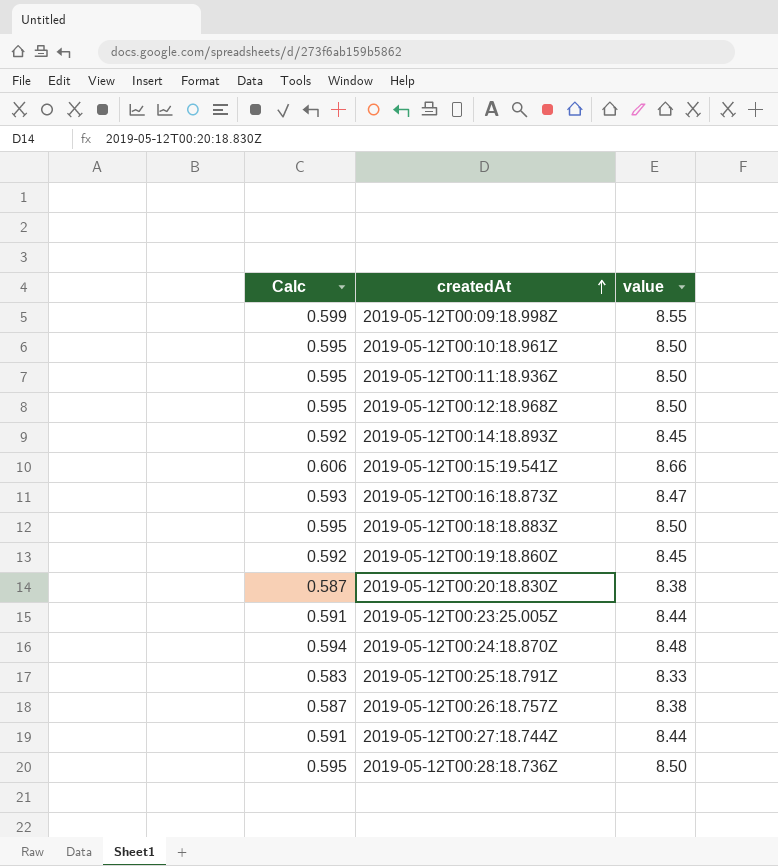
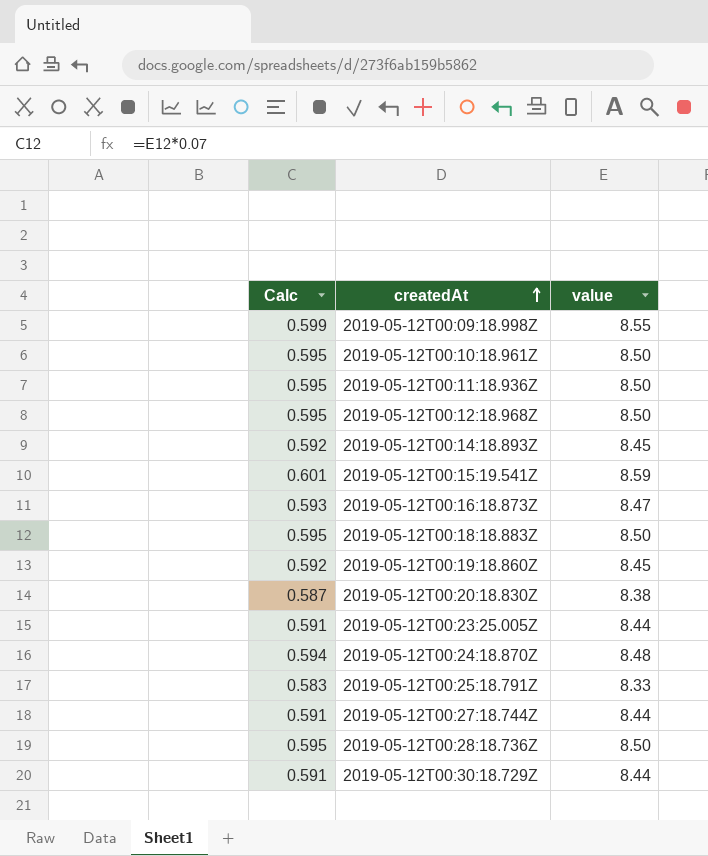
row 2019-05-12T00:26:18.757Z: 0.587 | 8.38 -> none
2019-05-12T00:15:19.541Z | Calc: 0.606 -> 0.601
2019-05-12T00:15:19.541Z | value: 8.66 -> 8.59
row 2019-05-12T00:30:18.729Z: none -> 0.591 | 8.44

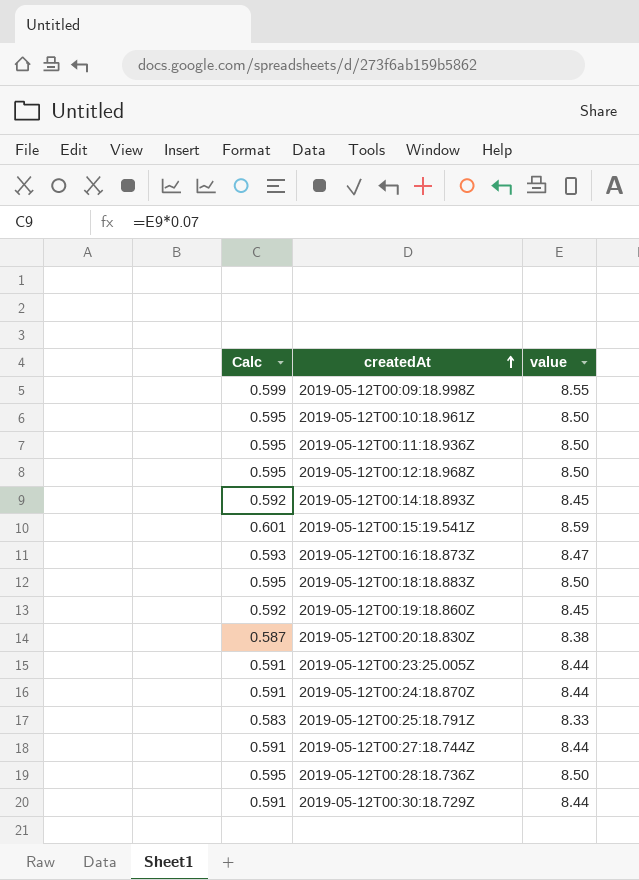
2019-05-12T00:24:18.870Z | Calc: 0.594 -> 0.591
2019-05-12T00:24:18.870Z | value: 8.48 -> 8.44

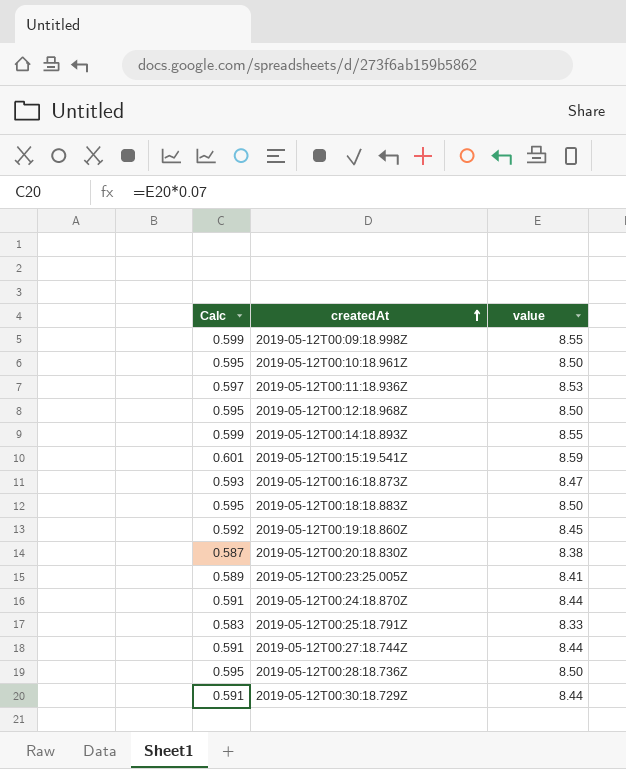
2019-05-12T00:11:18.936Z | Calc: 0.595 -> 0.597
2019-05-12T00:11:18.936Z | value: 8.50 -> 8.53
2019-05-12T00:14:18.893Z | Calc: 0.592 -> 0.599
2019-05-12T00:14:18.893Z | value: 8.45 -> 8.55
2019-05-12T00:23:25.005Z | Calc: 0.591 -> 0.589
2019-05-12T00:23:25.005Z | value: 8.44 -> 8.41

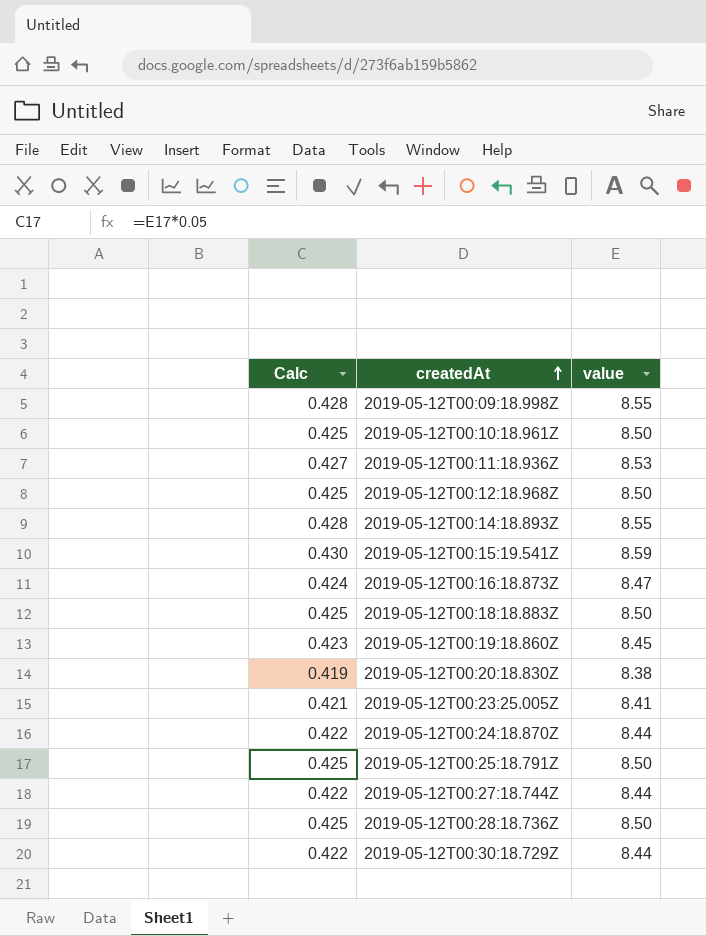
column Calc | formula: [value] * 0.07 -> [value] * 0.05
2019-05-12T00:25:18.791Z | value: 8.33 -> 8.50

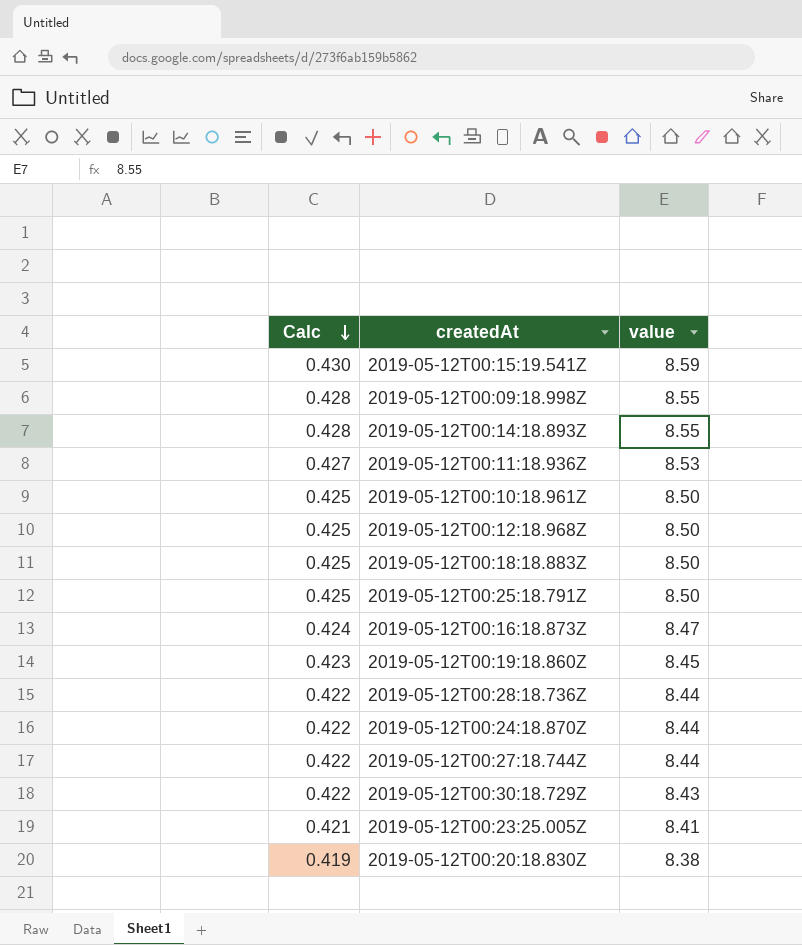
row order: createdAt ascending -> Calc descending
2019-05-12T00:28:18.736Z | Calc: 0.425 -> 0.422
2019-05-12T00:28:18.736Z | value: 8.50 -> 8.44
2019-05-12T00:30:18.729Z | value: 8.44 -> 8.43

